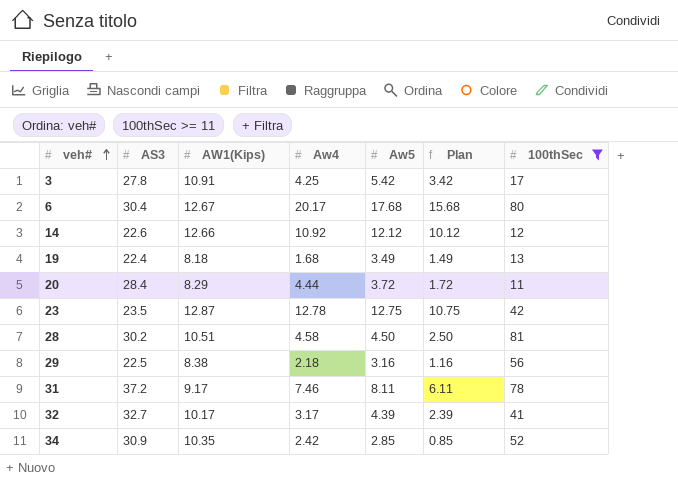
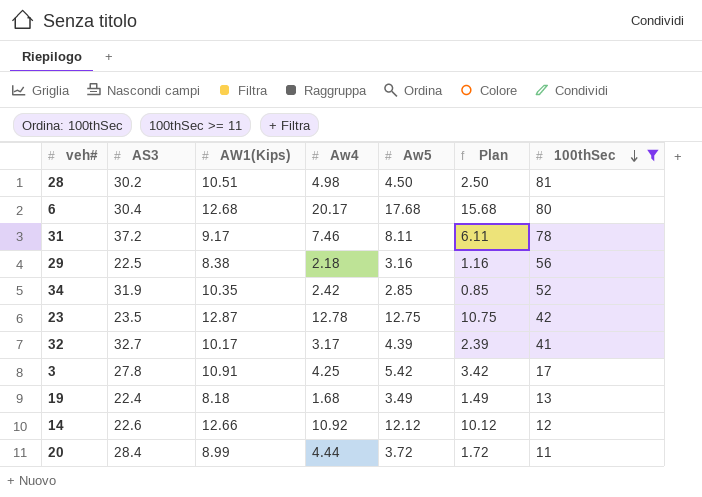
row order: veh# ascending -> 100thSec descending
28 | Aw4: 4.58 -> 4.98
6 | AW1(Kips): 12.67 -> 12.68
34 | AS3: 30.9 -> 31.9
20 | AW1(Kips): 8.29 -> 8.99

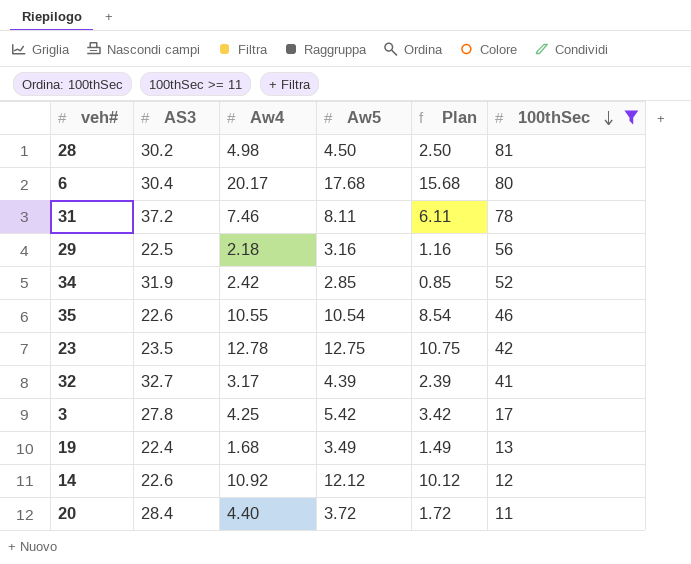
column AW1(Kips) | position: 3 -> none
row 35: none -> 22.6 | 10.55 | 10.54 | 8.54 | 46
20 | Aw4: 4.44 -> 4.40

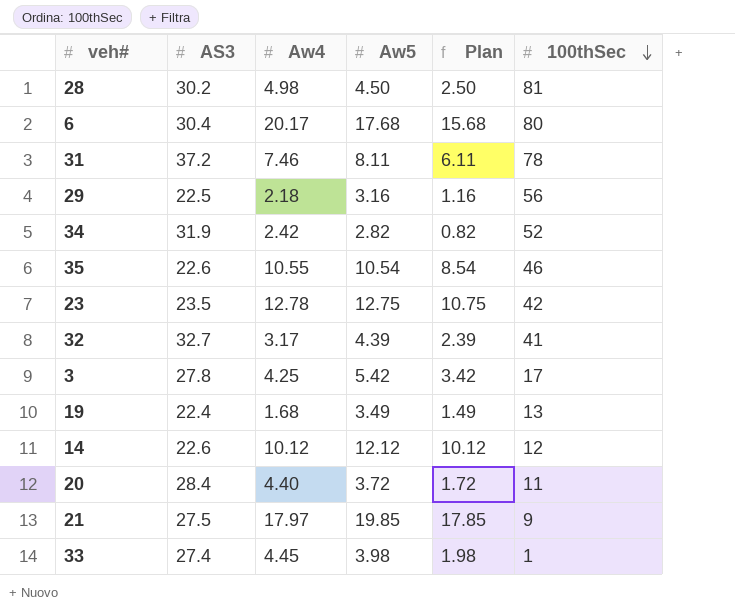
filter: 100thSec >= 11 -> none
34 | Aw5: 2.85 -> 2.82
34 | Plan: 0.85 -> 0.82
14 | Aw4: 10.92 -> 10.12

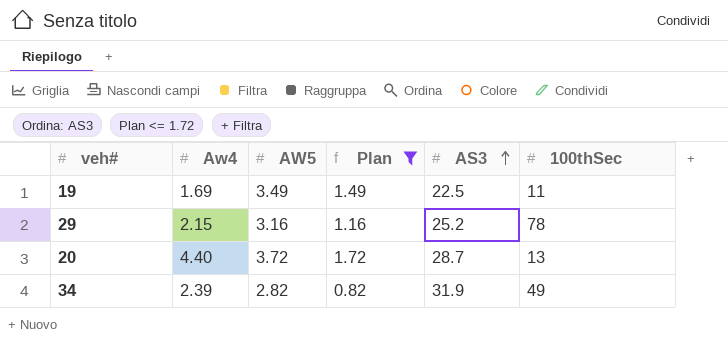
filter: none -> Plan <= 1.72
row order: 100thSec descending -> AS3 ascending
column name: Aw5 -> AW5
column AS3 | position: 2 -> 5
19 | Aw4: 1.68 -> 1.69
19 | AS3: 22.4 -> 22.5
19 | 100thSec: 13 -> 11
29 | Aw4: 2.18 -> 2.15
29 | AS3: 22.5 -> 25.2
29 | 100thSec: 56 -> 78
20 | AS3: 28.4 -> 28.7
20 | 100thSec: 11 -> 13
34 | Aw4: 2.42 -> 2.39
34 | 100thSec: 52 -> 49

